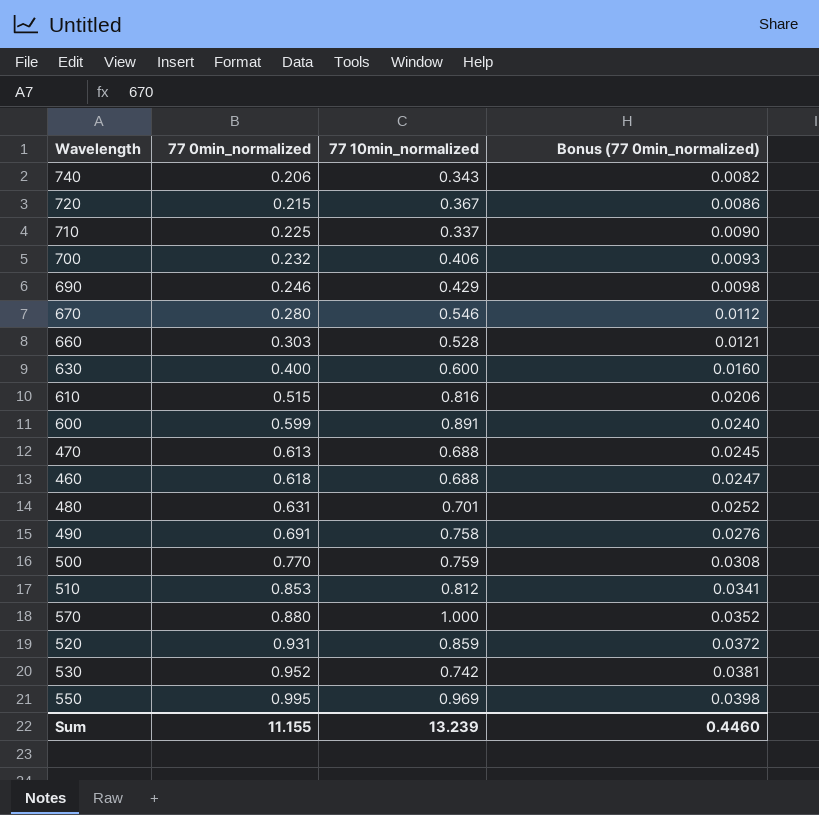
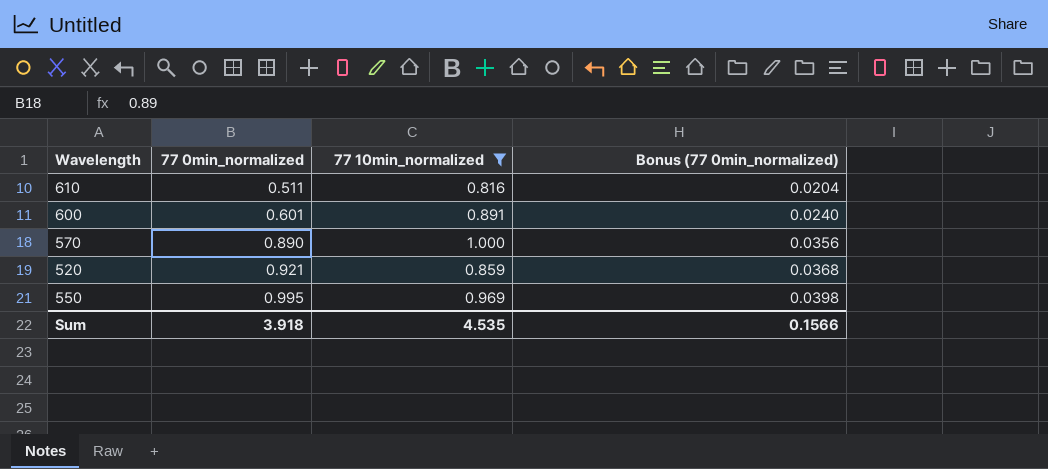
filter: none -> 77 10min_normalized >= 0.816
610 | 77 0min_normalized: 0.515 -> 0.511
610 | Bonus (77 0min_normalized): 0.0206 -> 0.0204
600 | 77 0min_normalized: 0.599 -> 0.601
570 | 77 0min_normalized: 0.880 -> 0.890
570 | Bonus (77 0min_normalized): 0.0352 -> 0.0356
520 | 77 0min_normalized: 0.931 -> 0.921
520 | Bonus (77 0min_normalized): 0.0372 -> 0.0368
Sum | 77 0min_normalized: 11.155 -> 3.918
Sum | 77 10min_normalized: 13.239 -> 4.535
Sum | Bonus (77 0min_normalized): 0.4460 -> 0.1566

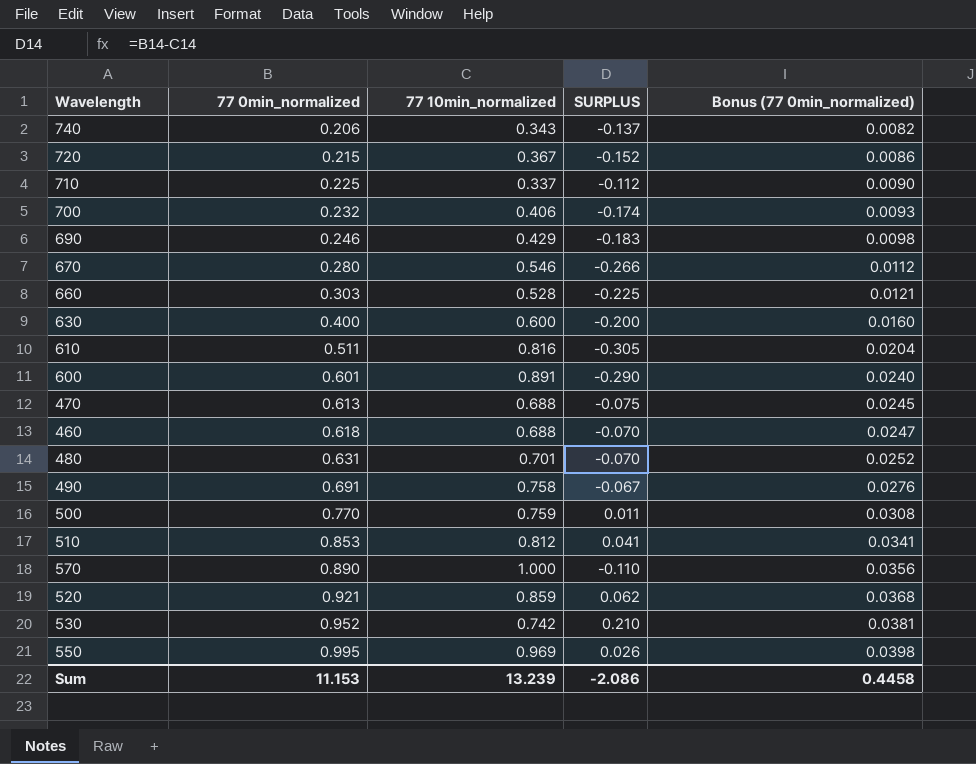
filter: 77 10min_normalized >= 0.816 -> none
column SURPLUS | formula: none -> [77 0min_normalized] - [77 10min_normalized]
Sum | 77 0min_normalized: 3.918 -> 11.153
Sum | 77 10min_normalized: 4.535 -> 13.239
Sum | Bonus (77 0min_normalized): 0.1566 -> 0.4458

